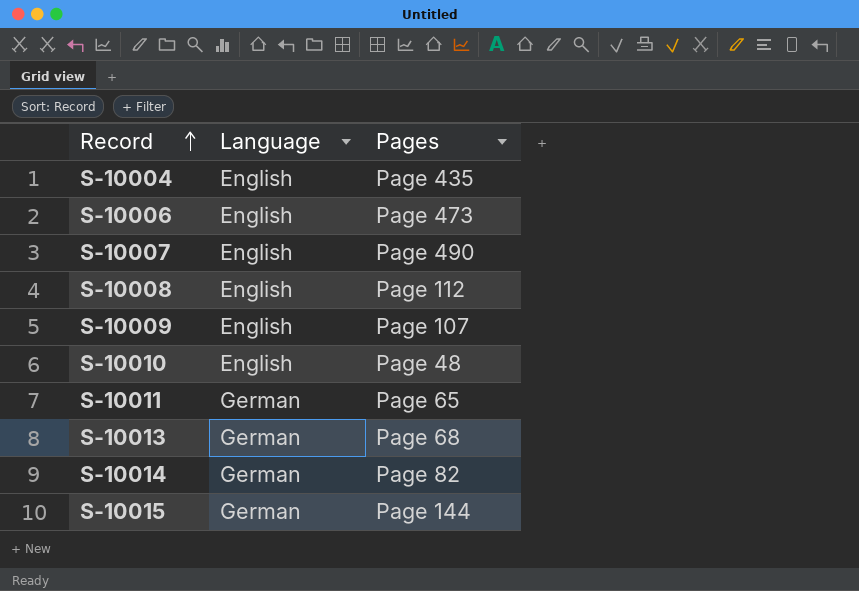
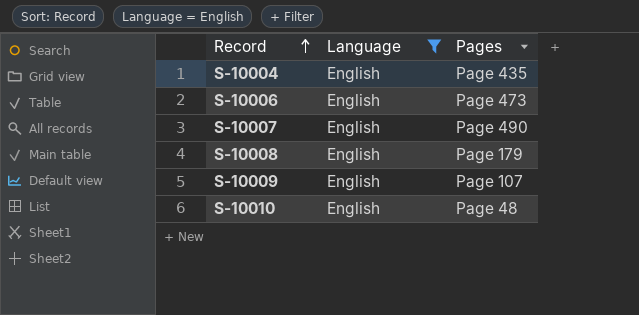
filter: none -> Language = English
S-10008 | Pages: Page 112 -> Page 179

